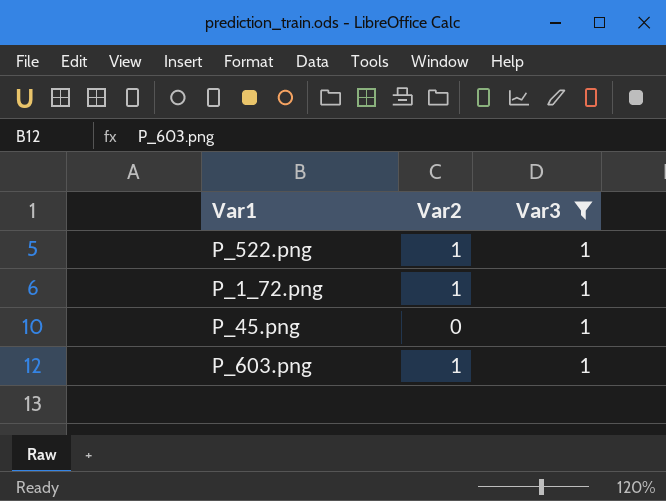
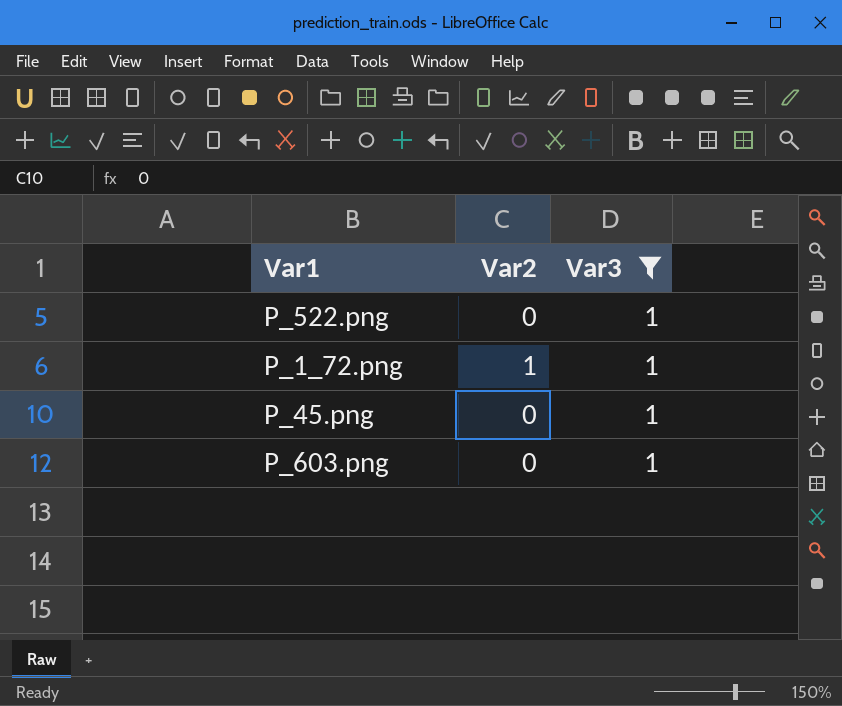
P_522.png | Var2: 1 -> 0
P_603.png | Var2: 1 -> 0

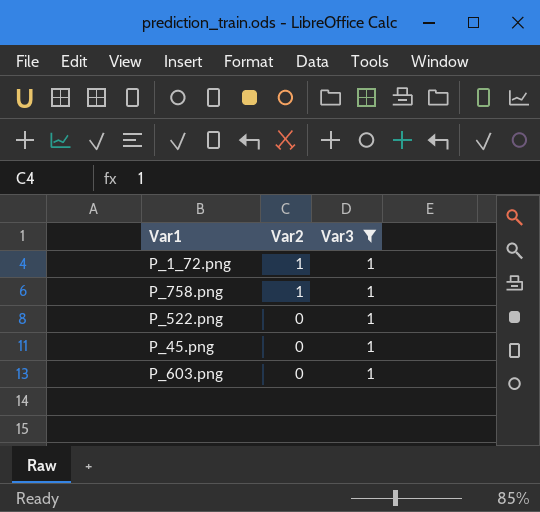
row order: none -> Var2 descending
row P_758.png: none -> 1 | 1

